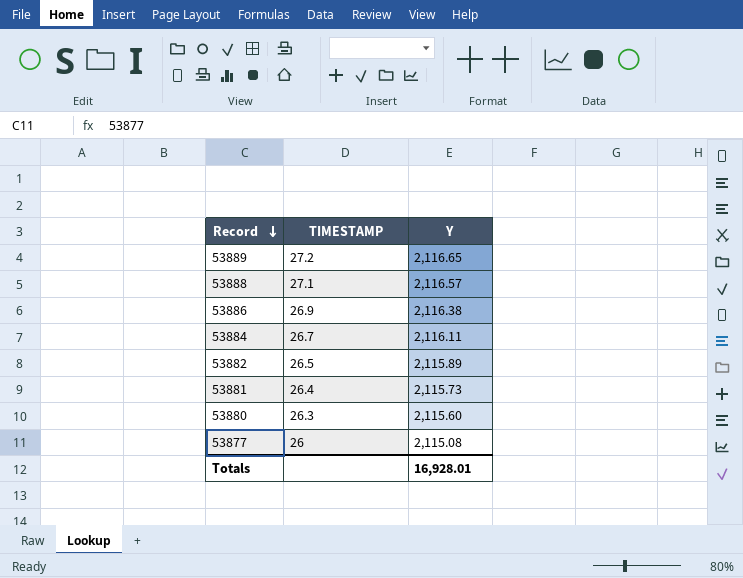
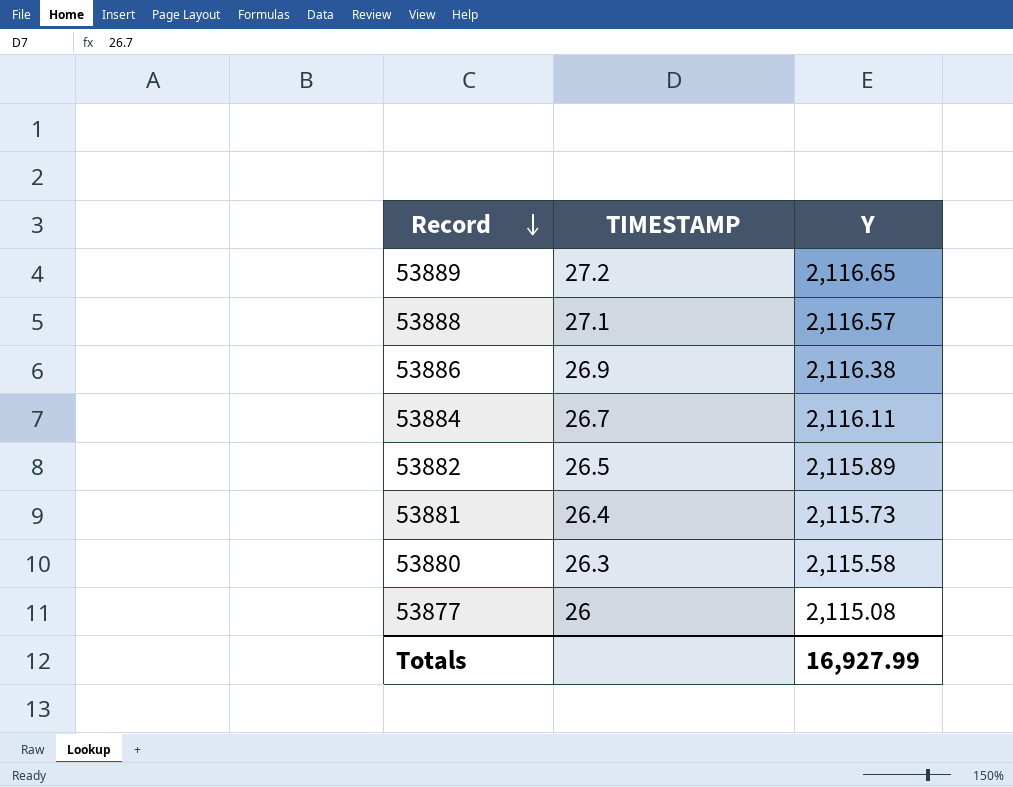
53880 | Y: 2,115.60 -> 2,115.58
Totals | Y: 16,928.01 -> 16,927.99

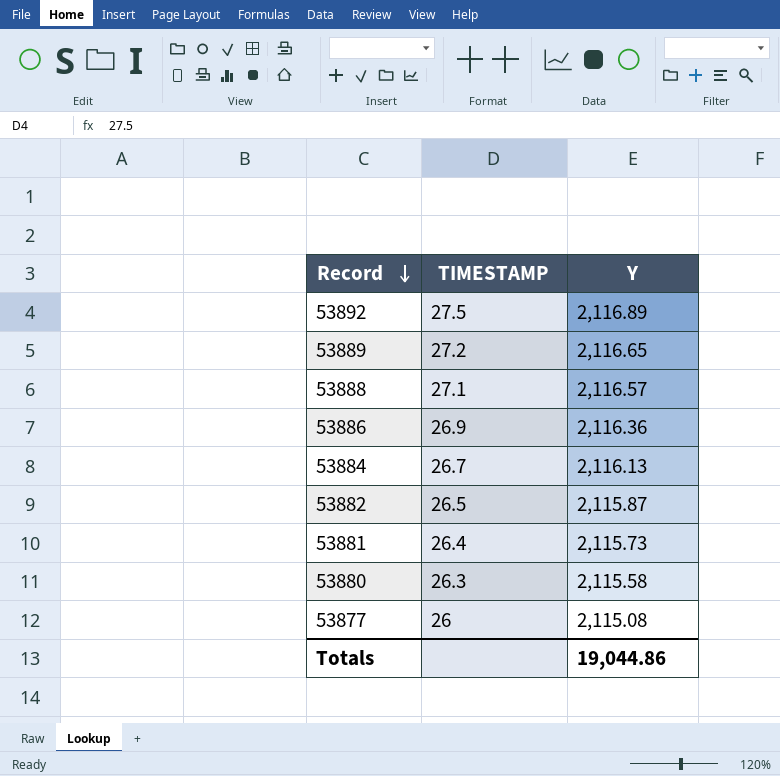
row 53892: none -> 27.5 | 2,116.89
53886 | Y: 2,116.38 -> 2,116.36
53884 | Y: 2,116.11 -> 2,116.13
53882 | Y: 2,115.89 -> 2,115.87
Totals | Y: 16,927.99 -> 19,044.86

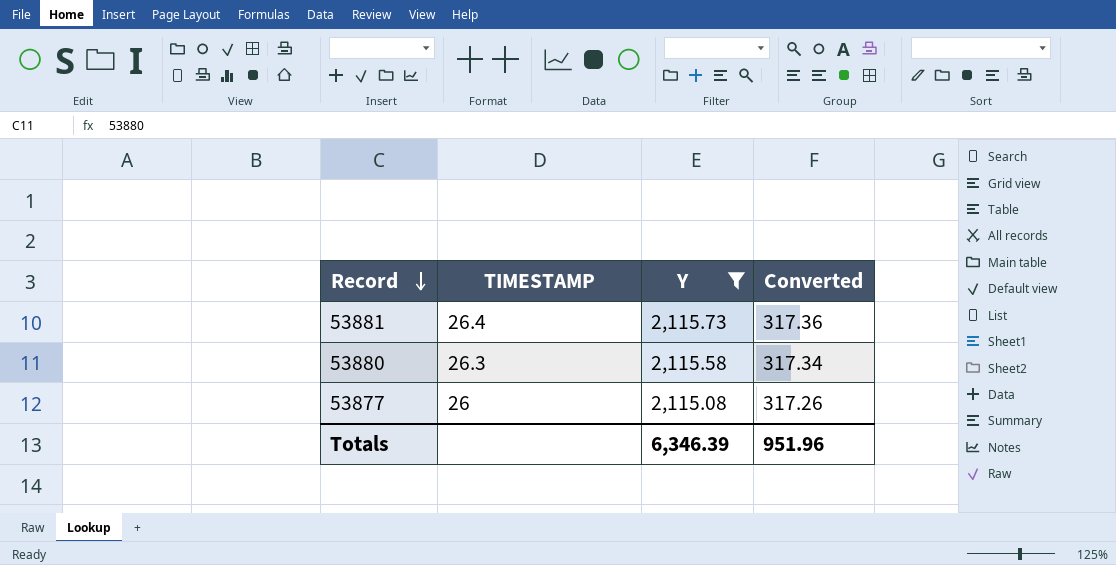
filter: none -> Y <= 2,115.73
column Converted | formula: none -> [Y] * 0.15
Totals | Y: 19,044.86 -> 6,346.39

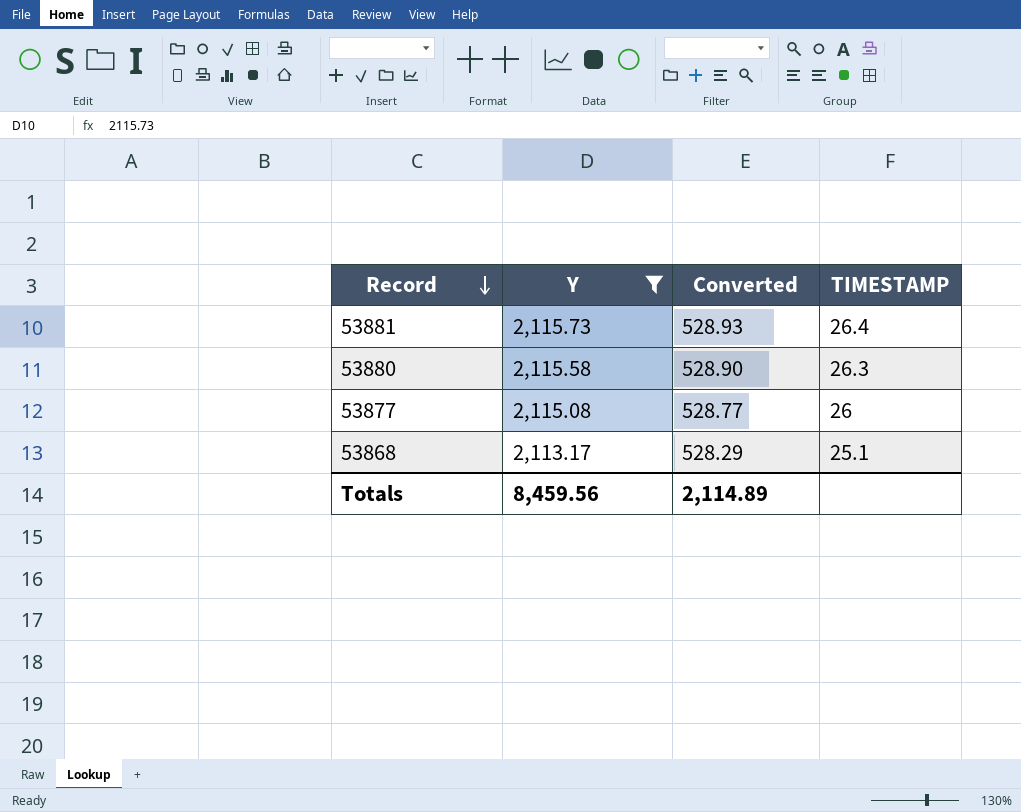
column Converted | formula: [Y] * 0.15 -> [Y] * 0.25
column TIMESTAMP | position: 2 -> 4
row 53868: none -> 2,113.17 | 528.29 | 25.1
Totals | Y: 6,346.39 -> 8,459.56
Totals | Converted: 951.96 -> 2,114.89

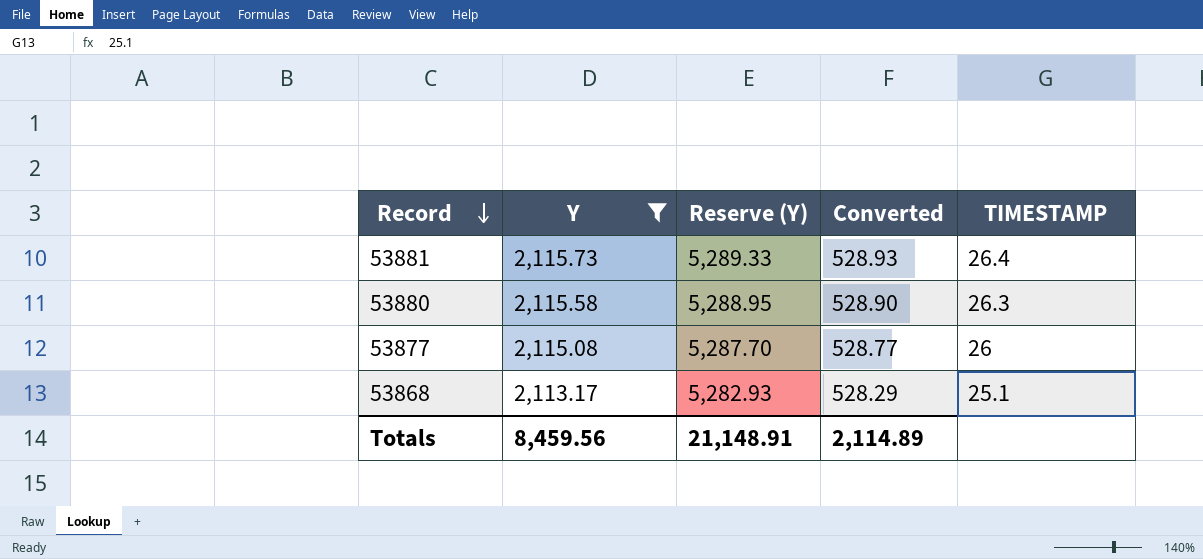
column Reserve (Y) | formula: none -> [Y] * 2.5

